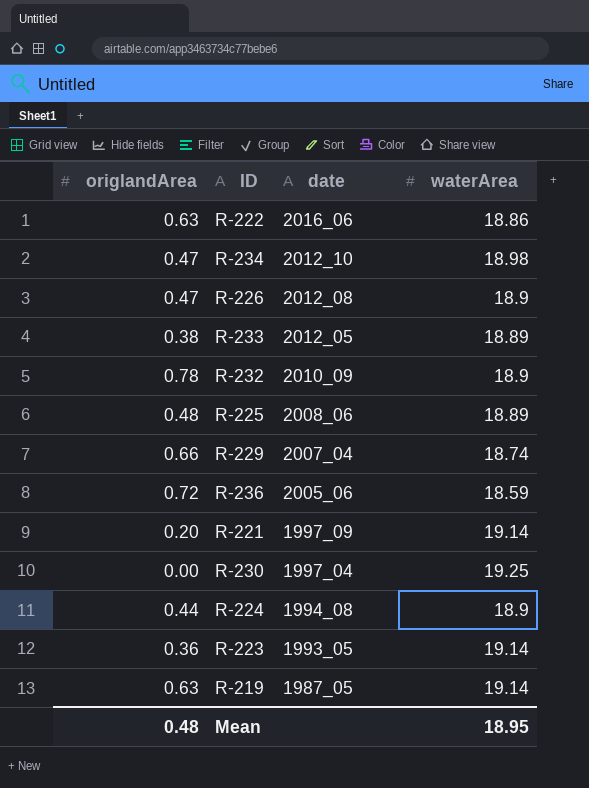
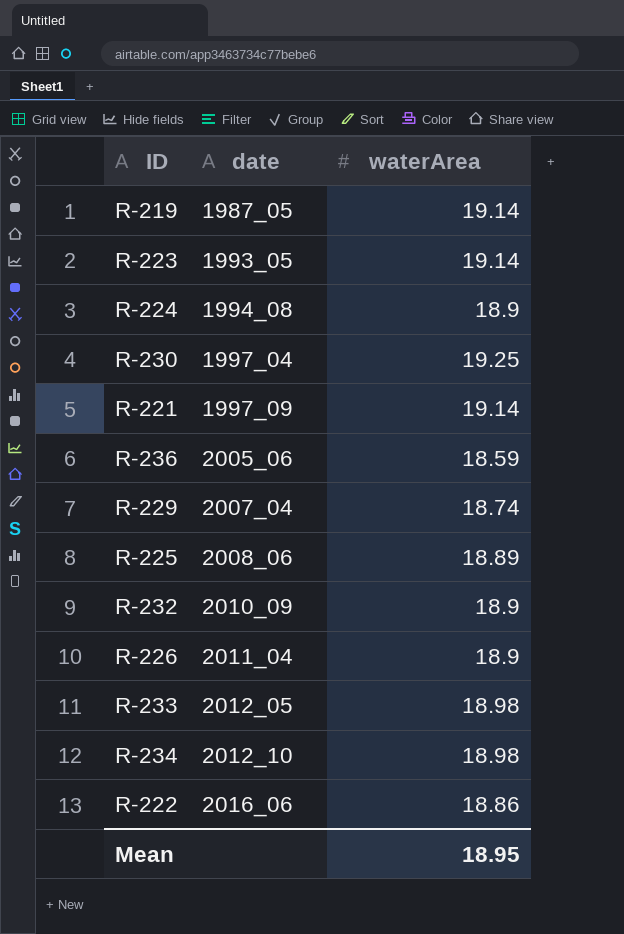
row order: date descending -> date ascending
column origlandArea | position: 1 -> none
R-226 | date: 2012_08 -> 2011_04
R-233 | waterArea: 18.89 -> 18.98

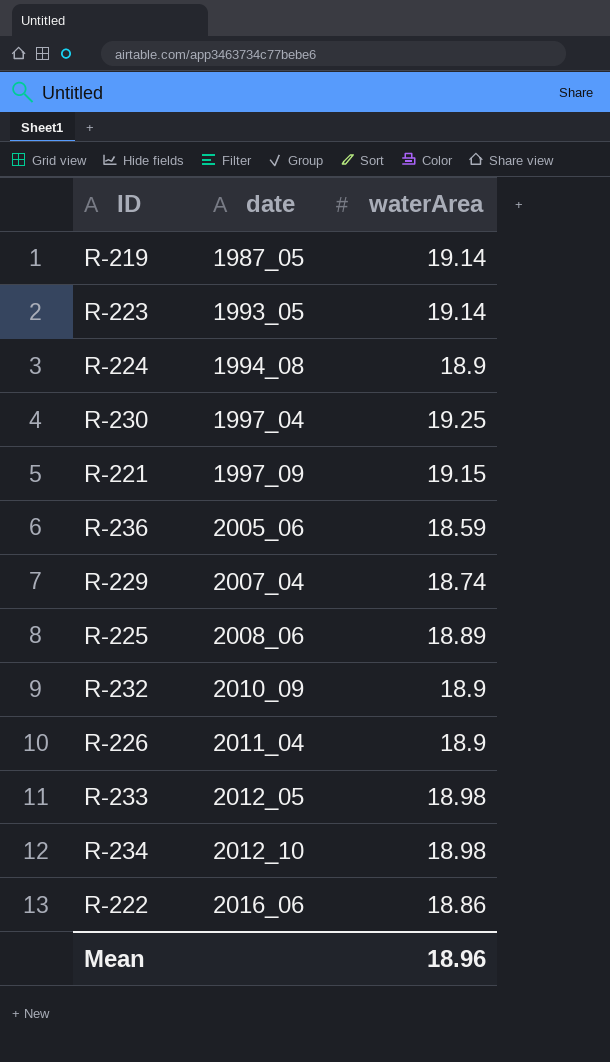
R-221 | waterArea: 19.14 -> 19.15
Mean | waterArea: 18.95 -> 18.96

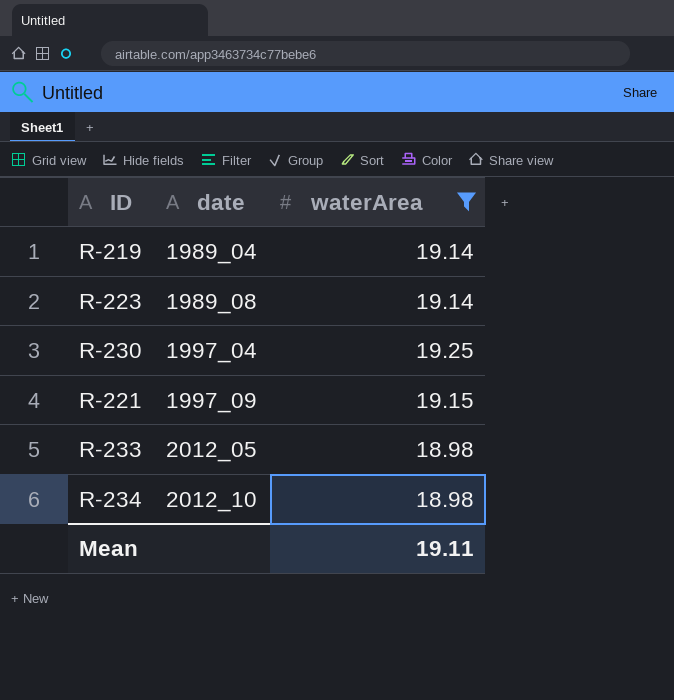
filter: none -> waterArea >= 18.98
R-219 | date: 1987_05 -> 1989_04
R-223 | date: 1993_05 -> 1989_08
Mean | waterArea: 18.96 -> 19.11

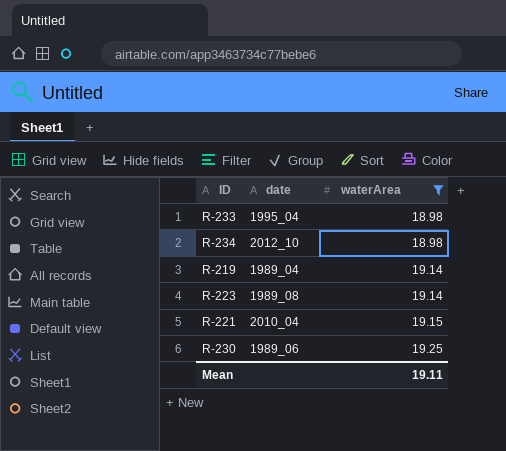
row order: date ascending -> waterArea ascending
R-233 | date: 2012_05 -> 1995_04
R-221 | date: 1997_09 -> 2010_04
R-230 | date: 1997_04 -> 1989_06

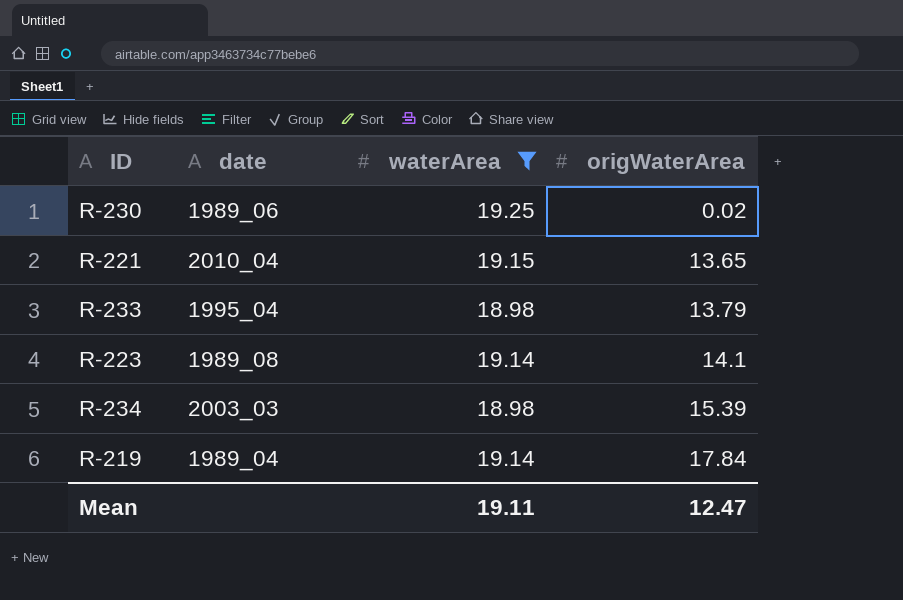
row order: waterArea ascending -> origWaterArea ascending
column origWaterArea | position: none -> 4
R-234 | date: 2012_10 -> 2003_03

